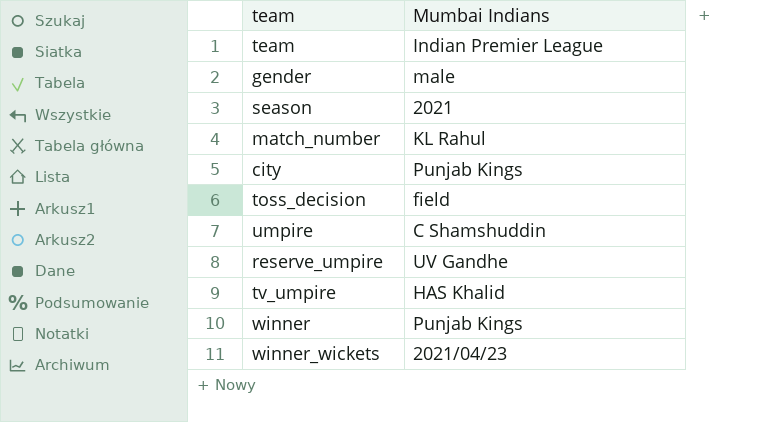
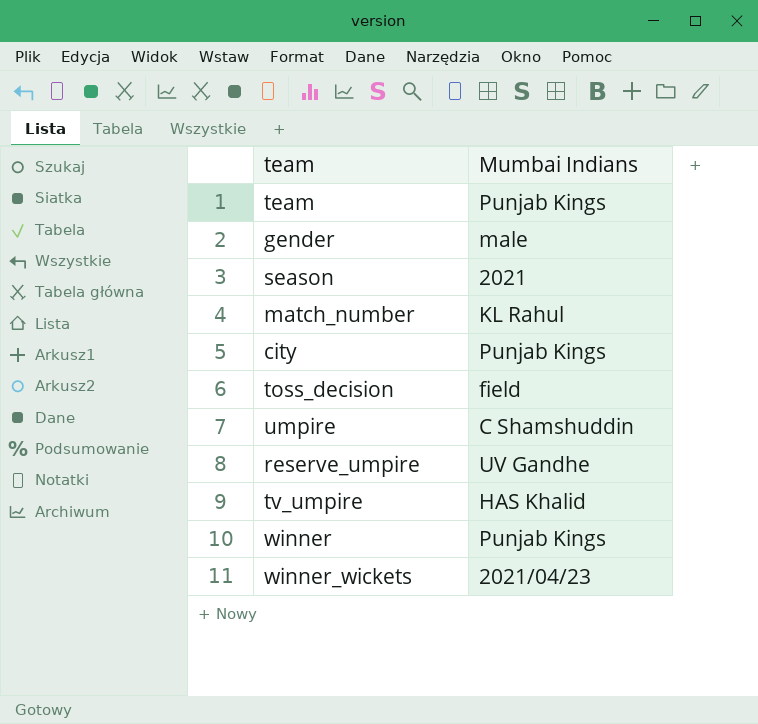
team | Mumbai Indians: Indian Premier League -> Punjab Kings

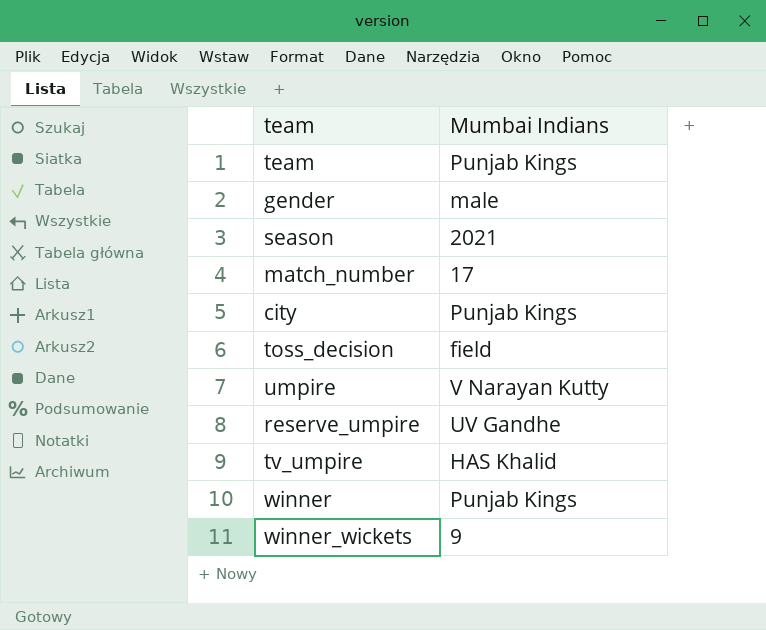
match_number | Mumbai Indians: KL Rahul -> 17
umpire | Mumbai Indians: C Shamshuddin -> V Narayan Kutty
winner_wickets | Mumbai Indians: 2021/04/23 -> 9

